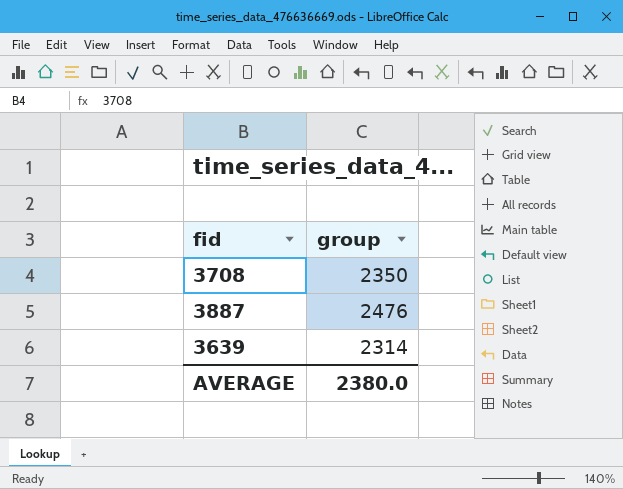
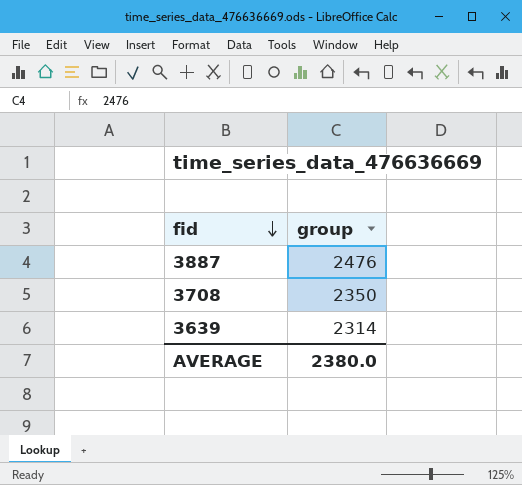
row order: none -> fid descending

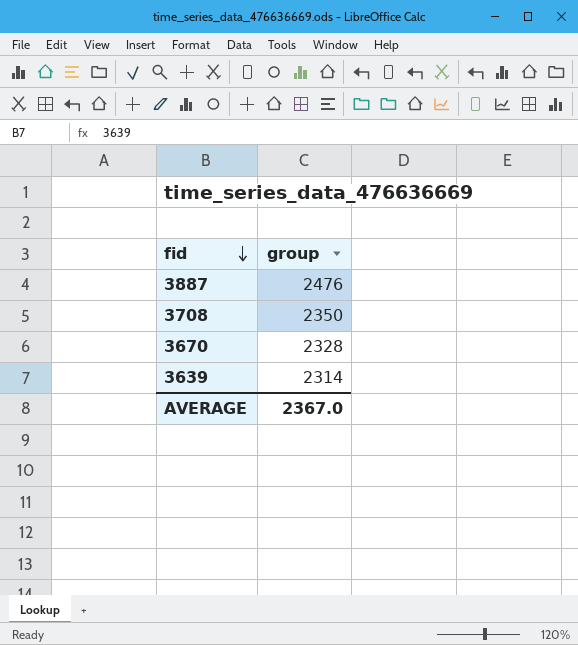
row 3670: none -> 2328
AVERAGE | group: 2380.0 -> 2367.0

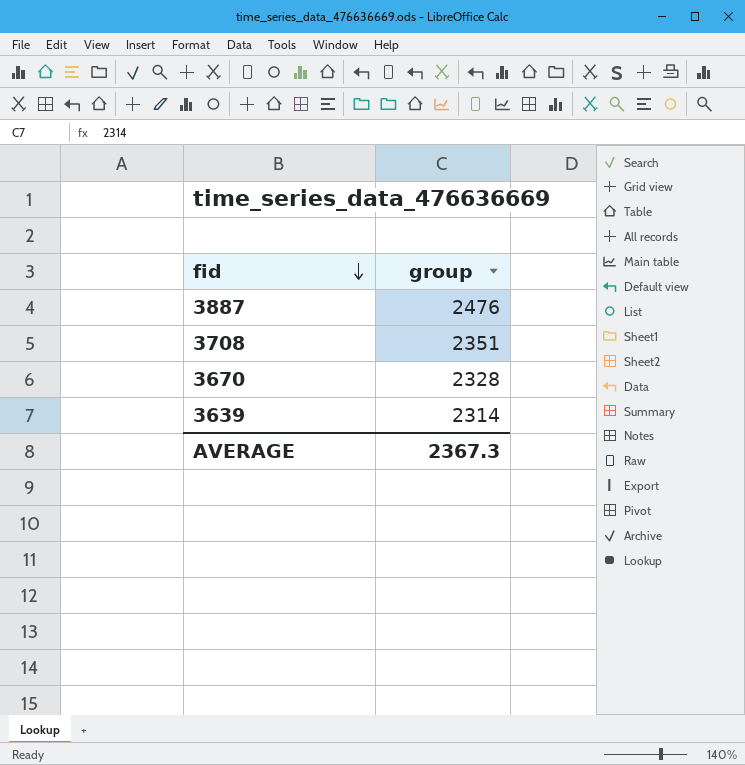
3708 | group: 2350 -> 2351
AVERAGE | group: 2367.0 -> 2367.3

